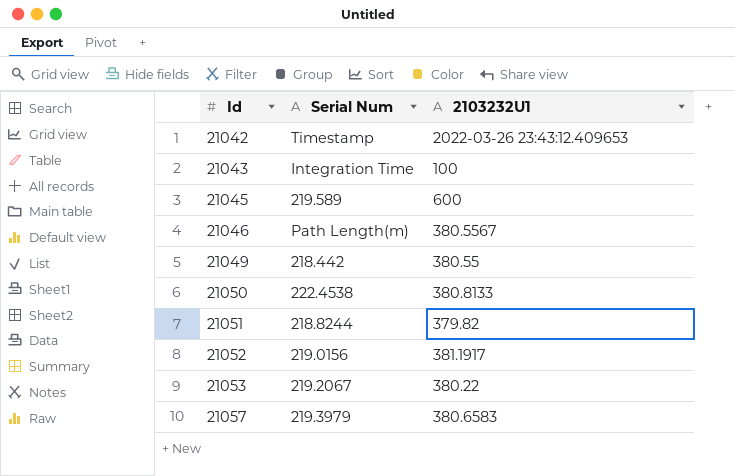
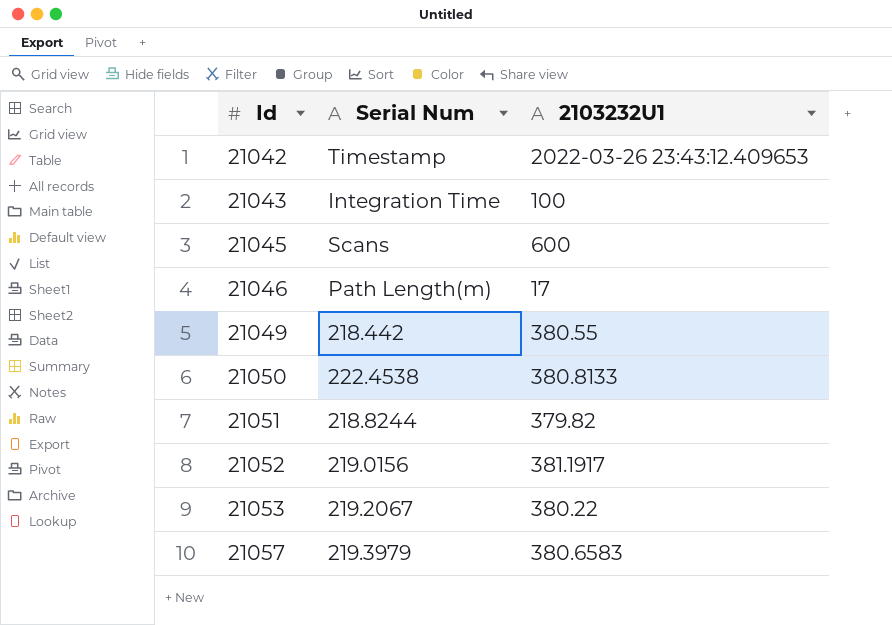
21045 | Serial Num: 219.589 -> Scans
21046 | 2103232U1: 380.5567 -> 17

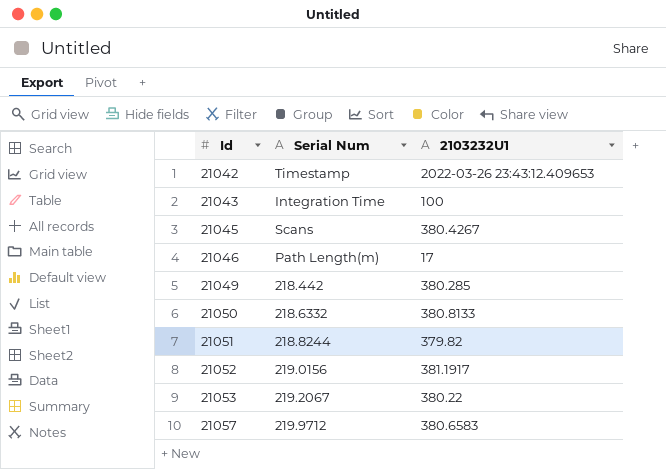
21045 | 2103232U1: 600 -> 380.4267
21049 | 2103232U1: 380.55 -> 380.285
21050 | Serial Num: 222.4538 -> 218.6332
21057 | Serial Num: 219.3979 -> 219.9712

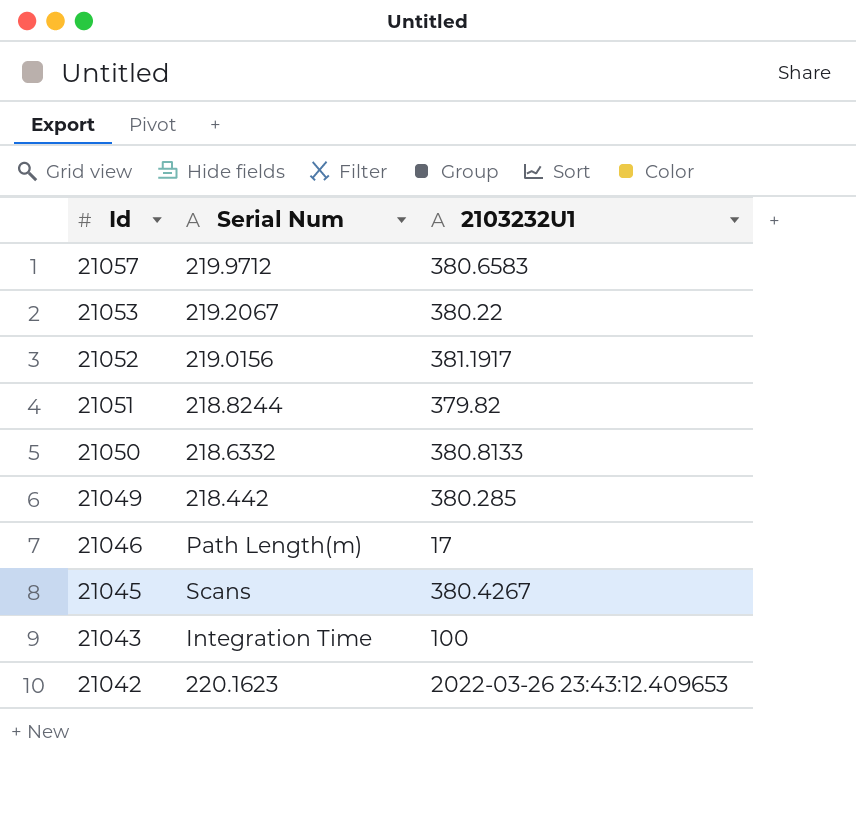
row order: Id ascending -> Id descending
21042 | Serial Num: Timestamp -> 220.1623

